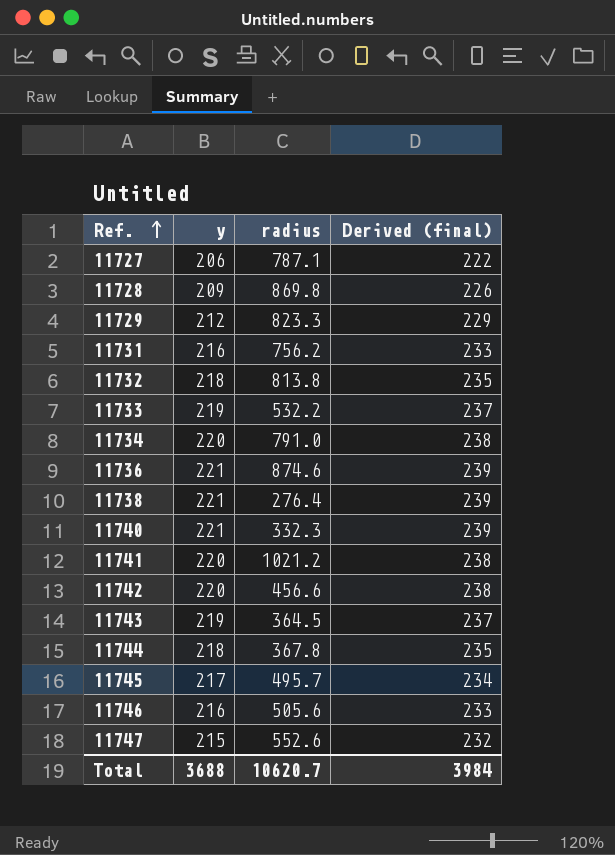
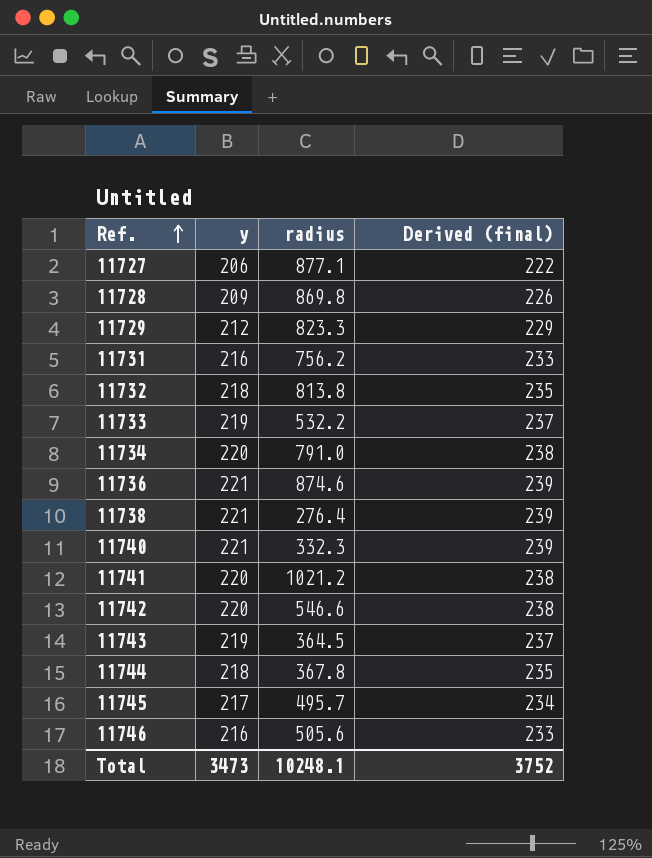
row 11747: 215 | 552.6 | 232 -> none
11727 | radius: 787.1 -> 877.1
11742 | radius: 456.6 -> 546.6
Total | y: 3688 -> 3473
Total | radius: 10620.7 -> 10248.1
Total | Derived (final): 3984 -> 3752

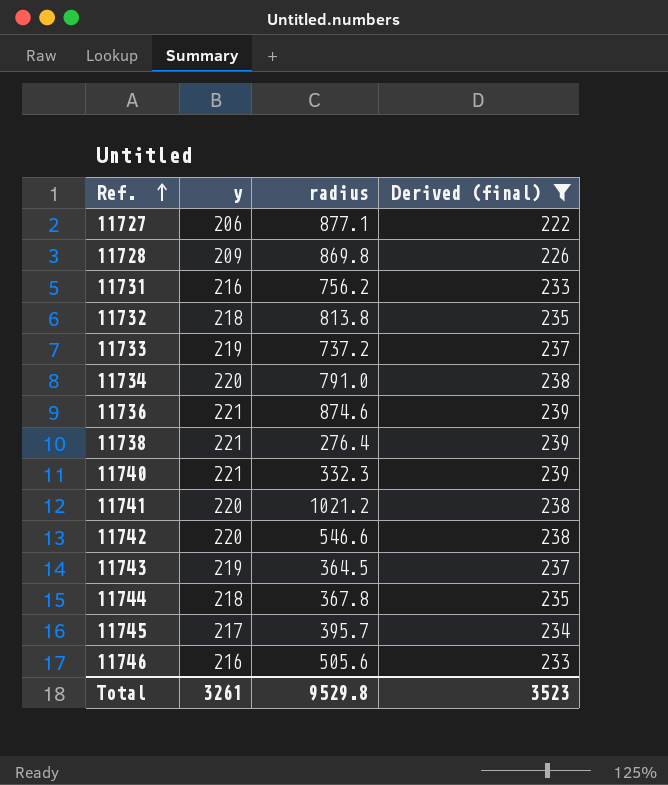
filter: none -> Derived (final) != 229
11733 | radius: 532.2 -> 737.2
11745 | radius: 495.7 -> 395.7
Total | y: 3473 -> 3261
Total | radius: 10248.1 -> 9529.8
Total | Derived (final): 3752 -> 3523

